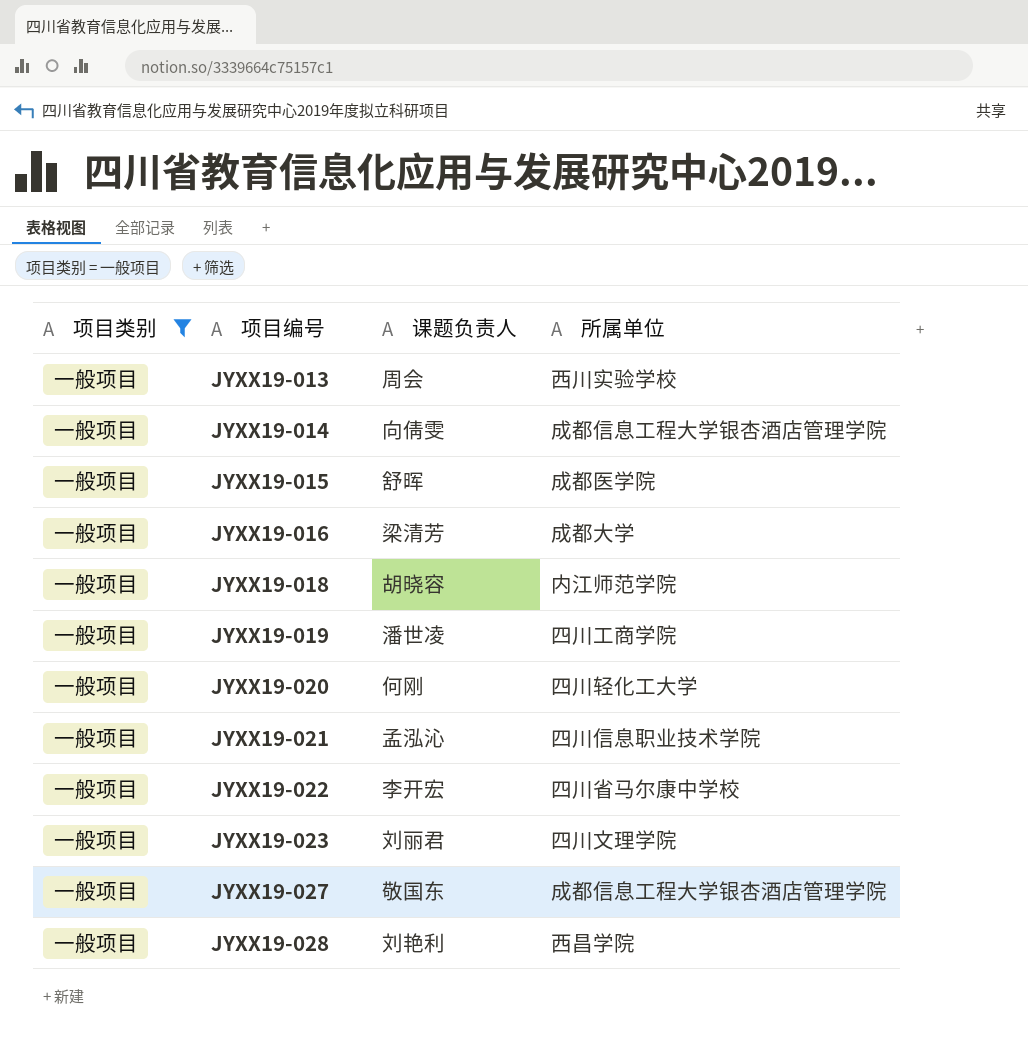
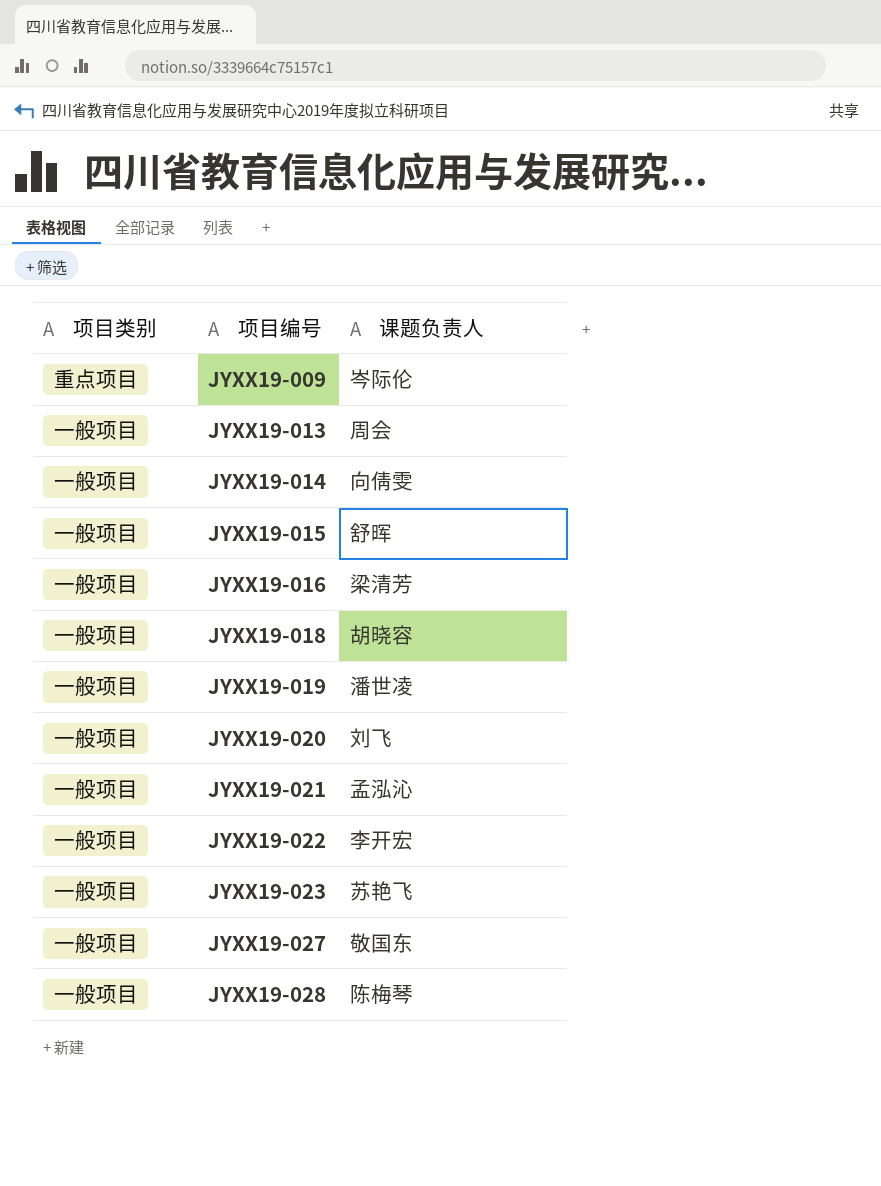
filter: 项目类别 = 一般项目 -> none
column 所属单位 | position: 4 -> none
JYXX19-020 | 课题负责人: 何刚 -> 刘飞
JYXX19-023 | 课题负责人: 刘丽君 -> 苏艳飞
JYXX19-028 | 课题负责人: 刘艳利 -> 陈梅琴

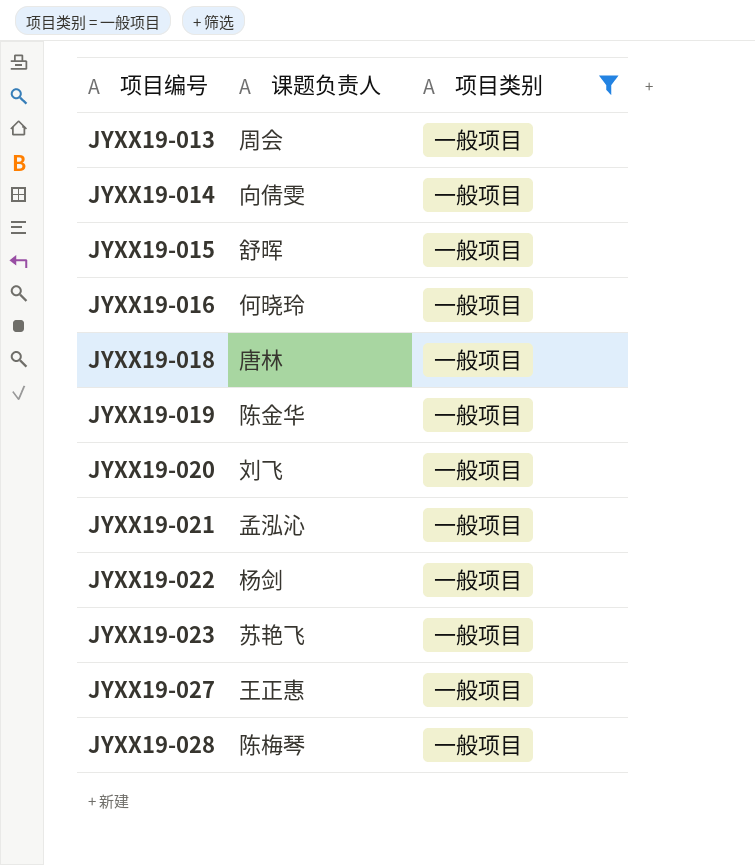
filter: none -> 项目类别 = 一般项目
column 项目类别 | position: 1 -> 3
JYXX19-016 | 课题负责人: 梁清芳 -> 何晓玲
JYXX19-018 | 课题负责人: 胡晓容 -> 唐林
JYXX19-019 | 课题负责人: 潘世凌 -> 陈金华
JYXX19-022 | 课题负责人: 李开宏 -> 杨剑
JYXX19-027 | 课题负责人: 敬国东 -> 王正惠

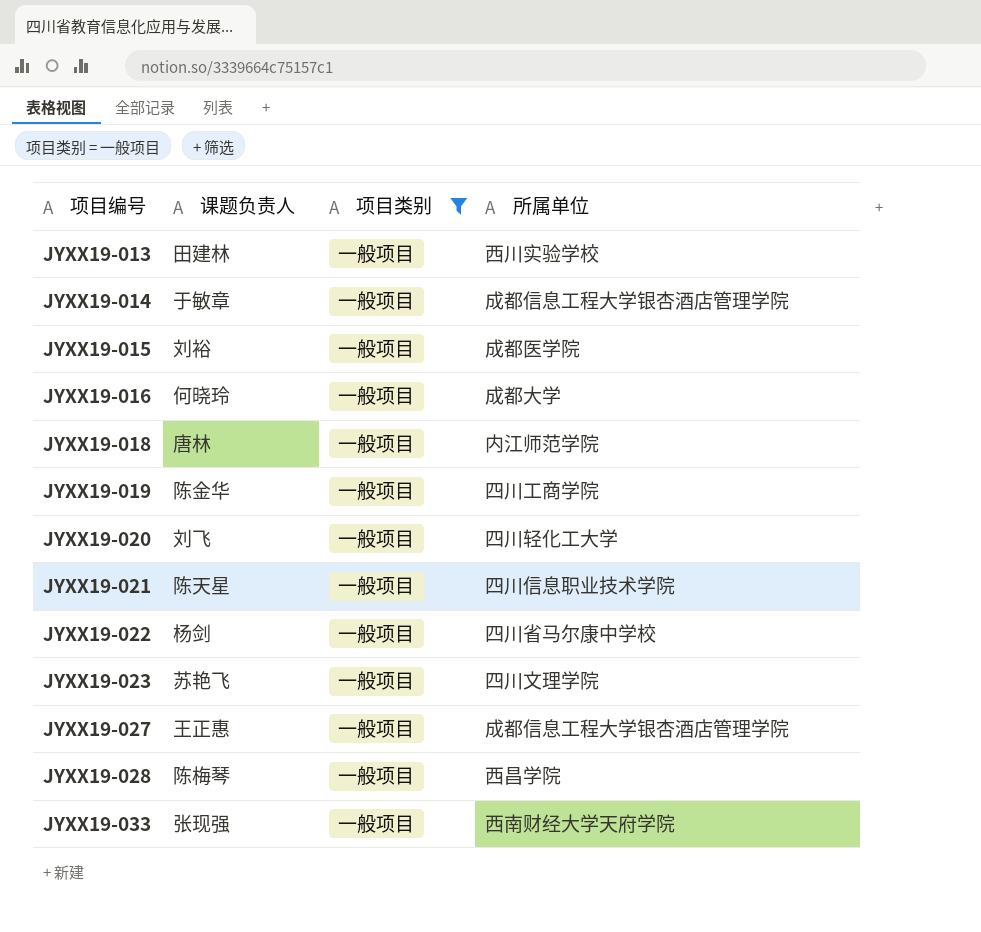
column 所属单位 | position: none -> 4
JYXX19-013 | 课题负责人: 周会 -> 田建林
JYXX19-014 | 课题负责人: 向倩雯 -> 于敏章
JYXX19-015 | 课题负责人: 舒晖 -> 刘裕
JYXX19-021 | 课题负责人: 孟泓沁 -> 陈天星
row JYXX19-033: none -> 张现强 | 一般项目 | 西南财经大学天府学院

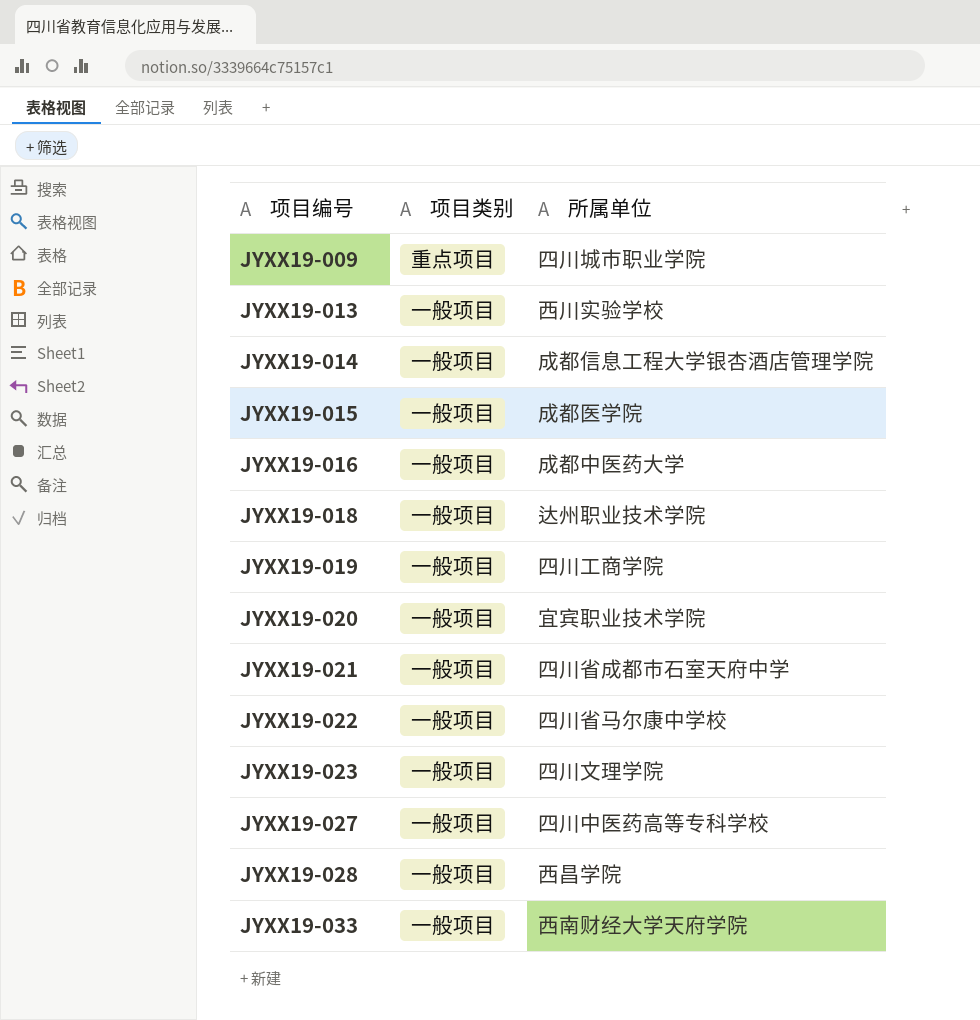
filter: 项目类别 = 一般项目 -> none
column 课题负责人 | position: 2 -> none
JYXX19-016 | 所属单位: 成都大学 -> 成都中医药大学
JYXX19-018 | 所属单位: 内江师范学院 -> 达州职业技术学院
JYXX19-020 | 所属单位: 四川轻化工大学 -> 宜宾职业技术学院
JYXX19-021 | 所属单位: 四川信息职业技术学院 -> 四川省成都市石室天府中学
JYXX19-027 | 所属单位: 成都信息工程大学银杏酒店管理学院 -> 四川中医药高等专科学校

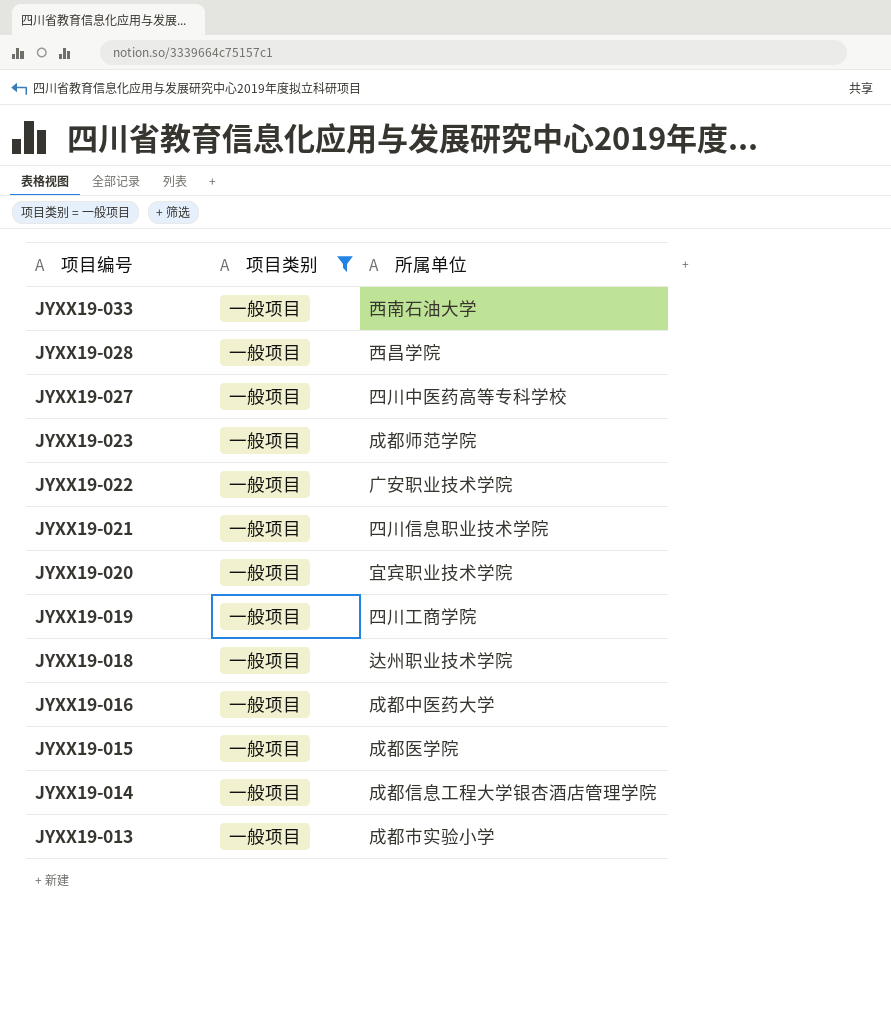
filter: none -> 项目类别 = 一般项目
row order: 项目编号 ascending -> 项目编号 descending
JYXX19-033 | 所属单位: 西南财经大学天府学院 -> 西南石油大学
JYXX19-023 | 所属单位: 四川文理学院 -> 成都师范学院
JYXX19-022 | 所属单位: 四川省马尔康中学校 -> 广安职业技术学院
JYXX19-021 | 所属单位: 四川省成都市石室天府中学 -> 四川信息职业技术学院
JYXX19-013 | 所属单位: 西川实验学校 -> 成都市实验小学

